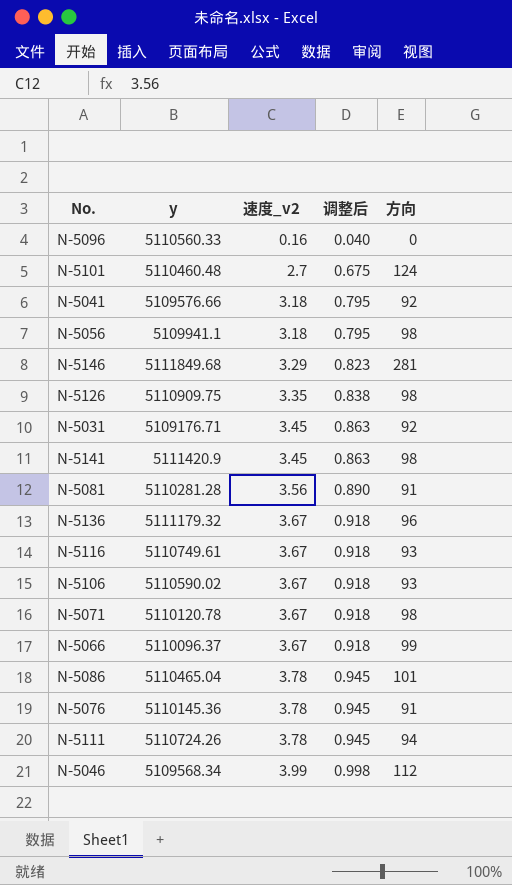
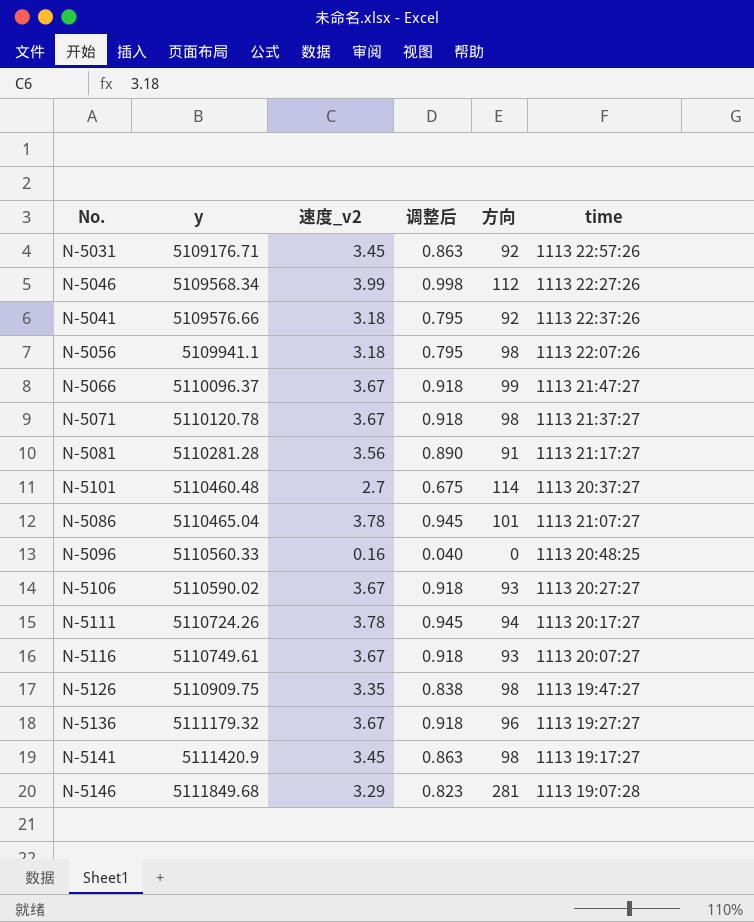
row order: 速度_v2 ascending -> y ascending
column time | position: none -> 6
row N-5076: 5110145.36 | 3.78 | 0.945 | 91 -> none
N-5101 | 方向: 124 -> 114

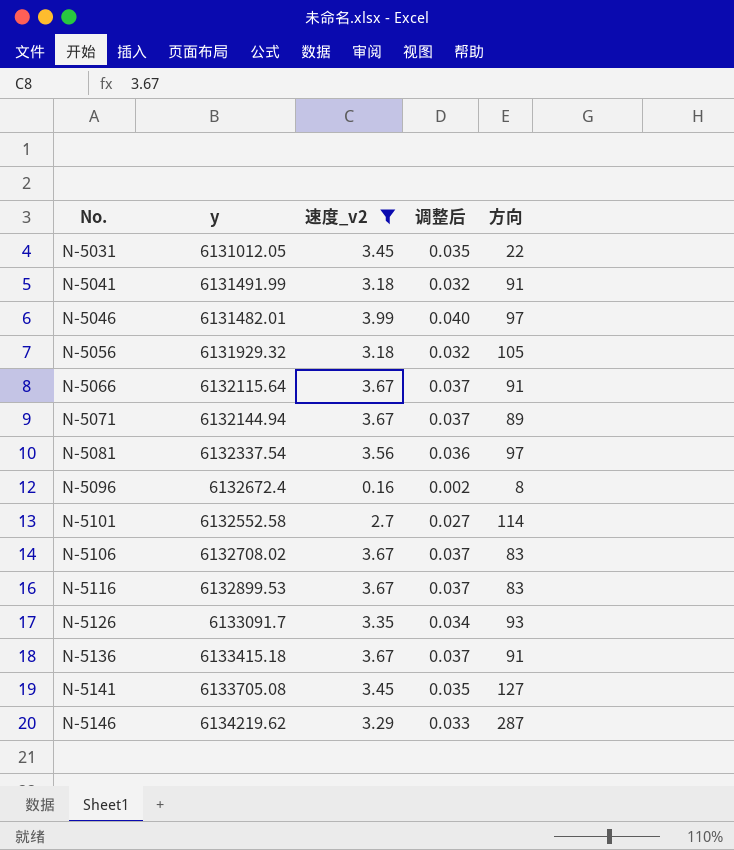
filter: none -> 速度_v2 != 3.78
row order: y ascending -> No. ascending
column time | position: 6 -> none
column 调整后 | formula: [速度_v2] * 0.25 -> [速度_v2] * 0.01
N-5031 | y: 5109176.71 -> 6131012.05
N-5031 | 方向: 92 -> 22
N-5041 | y: 5109576.66 -> 6131491.99
N-5041 | 方向: 92 -> 91
N-5046 | y: 5109568.34 -> 6131482.01
N-5046 | 方向: 112 -> 97
N-5056 | y: 5109941.1 -> 6131929.32
N-5056 | 方向: 98 -> 105
N-5066 | y: 5110096.37 -> 6132115.64
N-5066 | 方向: 99 -> 91
N-5071 | y: 5110120.78 -> 6132144.94
N-5071 | 方向: 98 -> 89
N-5081 | y: 5110281.28 -> 6132337.54
N-5081 | 方向: 91 -> 97
N-5096 | y: 5110560.33 -> 6132672.4
N-5096 | 方向: 0 -> 8
N-5101 | y: 5110460.48 -> 6132552.58
N-5106 | y: 5110590.02 -> 6132708.02
N-5106 | 方向: 93 -> 83
N-5116 | y: 5110749.61 -> 6132899.53
N-5116 | 方向: 93 -> 83
N-5126 | y: 5110909.75 -> 6133091.7
N-5126 | 方向: 98 -> 93
N-5136 | y: 5111179.32 -> 6133415.18
N-5136 | 方向: 96 -> 91
N-5141 | y: 5111420.9 -> 6133705.08
N-5141 | 方向: 98 -> 127
N-5146 | y: 5111849.68 -> 6134219.62
N-5146 | 方向: 281 -> 287

